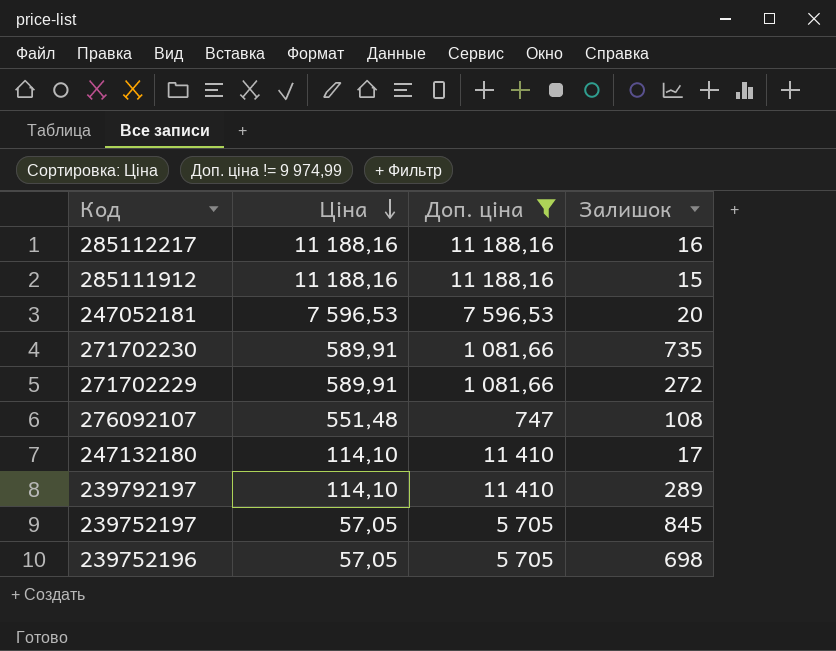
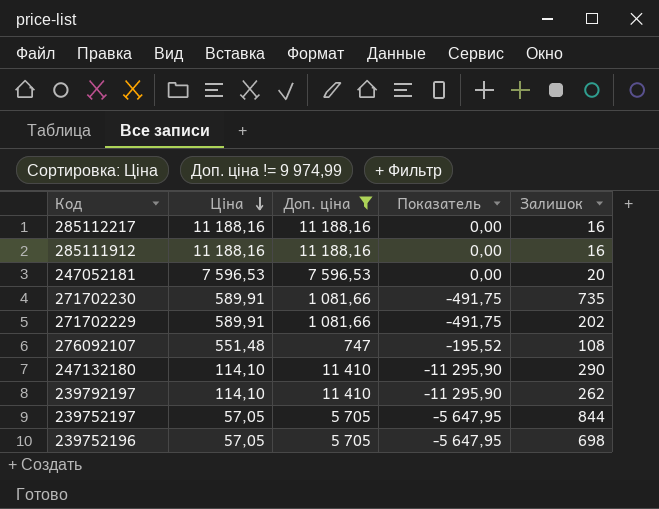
column Показатель | formula: none -> [Ціна] - [Доп. ціна]
285111912 | Залишок: 15 -> 16
271702229 | Залишок: 272 -> 202
247132180 | Залишок: 17 -> 290
239792197 | Залишок: 289 -> 262
239752197 | Залишок: 845 -> 844

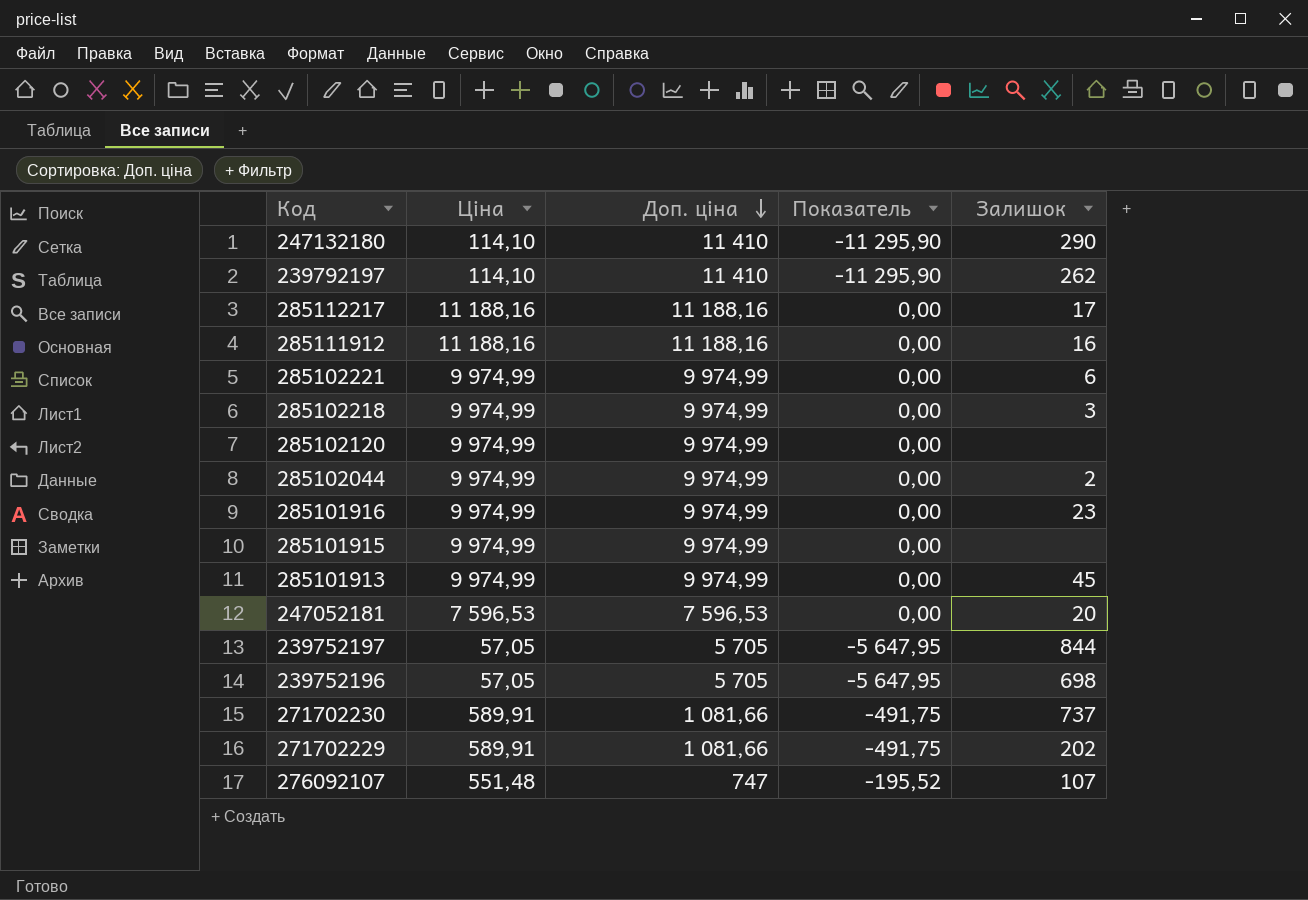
filter: Доп. ціна != 9 974,99 -> none
row order: Ціна descending -> Доп. ціна descending
285112217 | Залишок: 16 -> 17
271702230 | Залишок: 735 -> 737
276092107 | Залишок: 108 -> 107

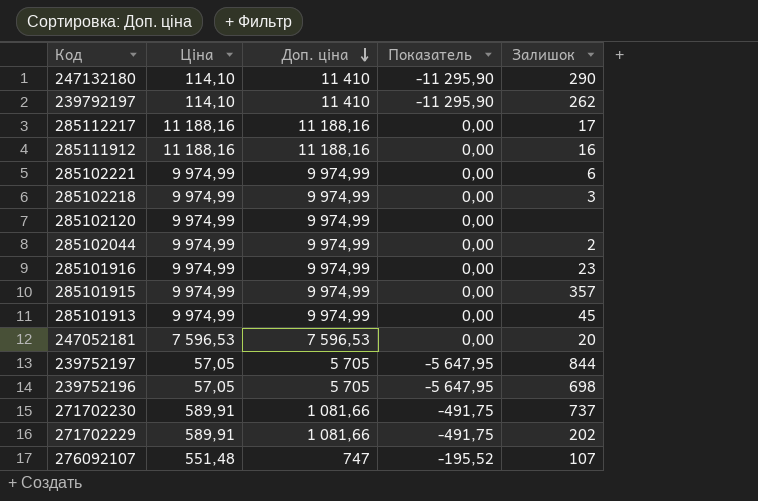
285101915 | Залишок: none -> 357

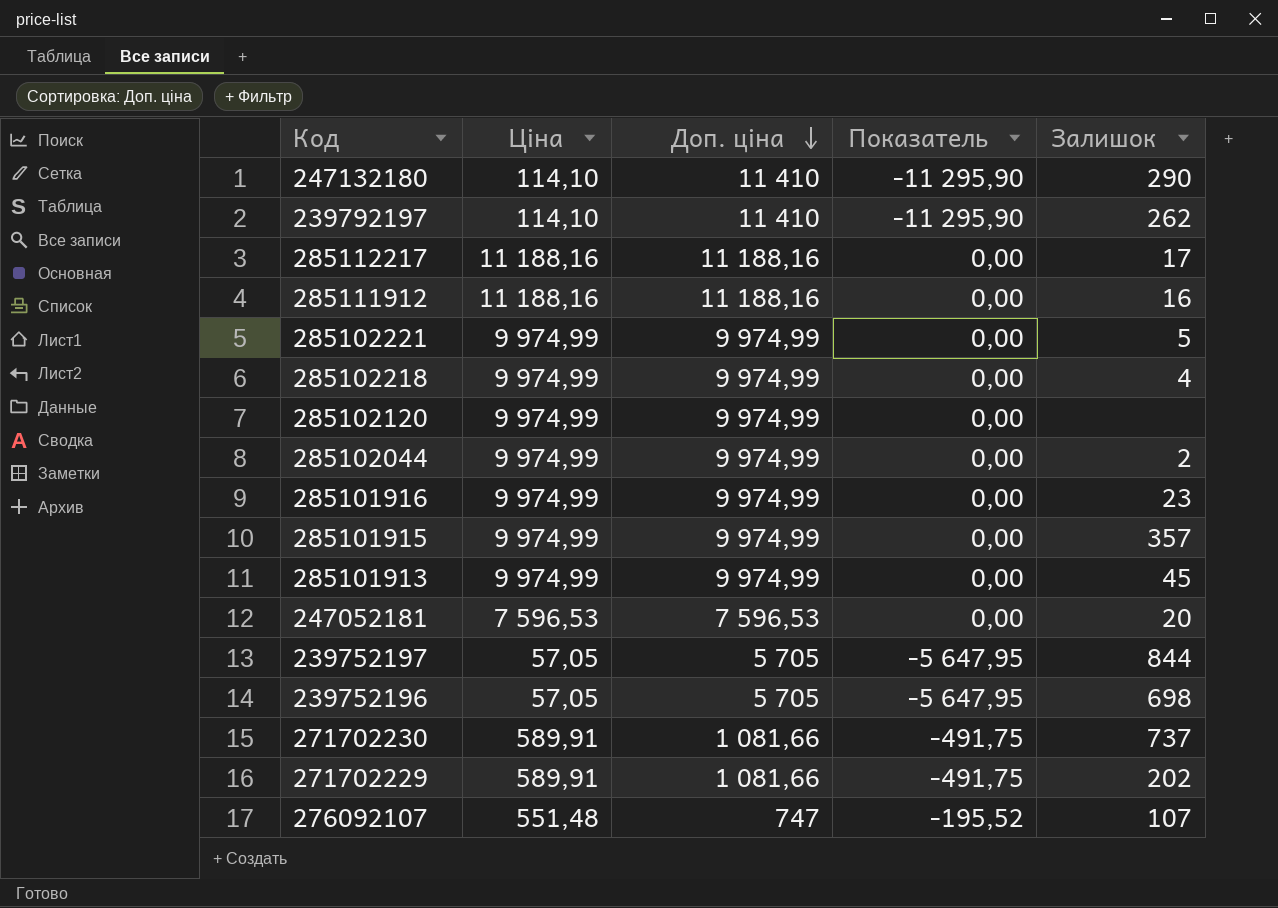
285102221 | Залишок: 6 -> 5
285102218 | Залишок: 3 -> 4

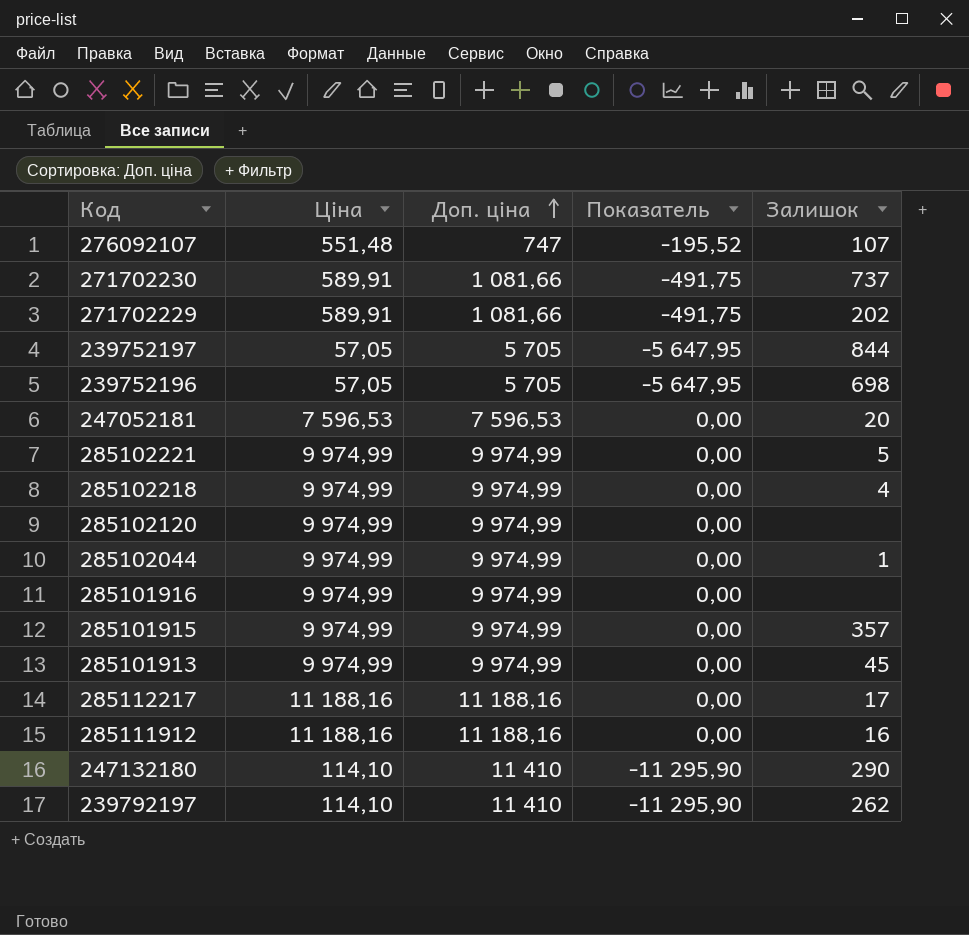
row order: Доп. ціна descending -> Доп. ціна ascending
285102044 | Залишок: 2 -> 1
285101916 | Залишок: 23 -> none

